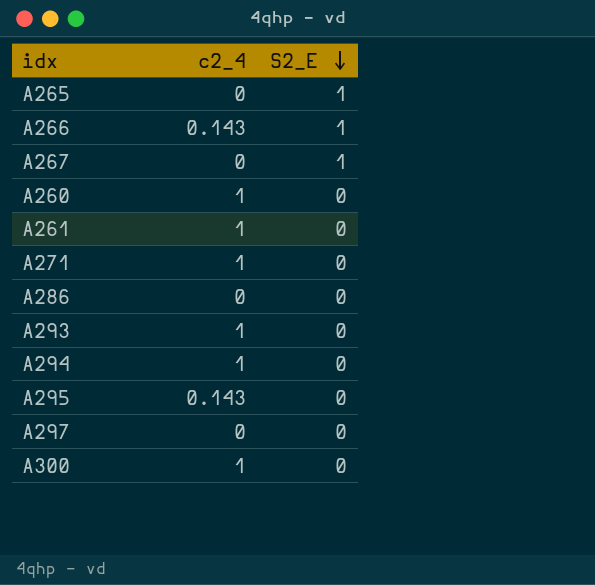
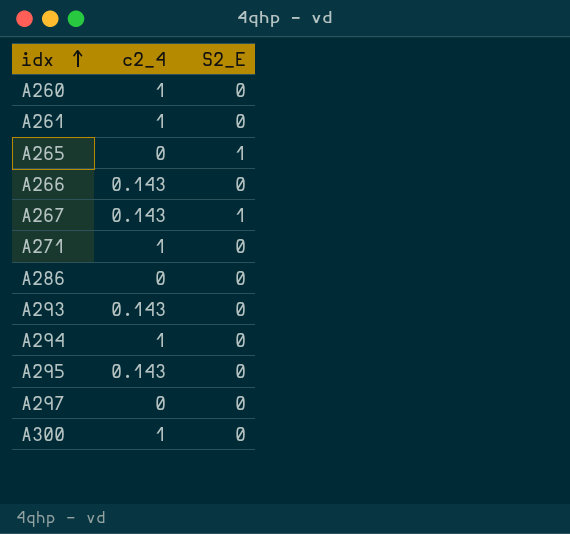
row order: S2_E descending -> idx ascending
A266 | S2_E: 1 -> 0
A267 | c2_4: 0 -> 0.143
A293 | c2_4: 1 -> 0.143

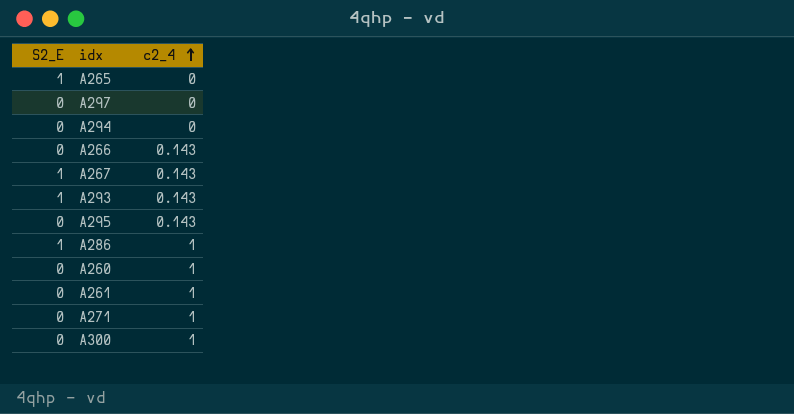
row order: idx ascending -> c2_4 ascending
column S2_E | position: 3 -> 1
A294 | c2_4: 1 -> 0
A293 | S2_E: 0 -> 1
A286 | S2_E: 0 -> 1
A286 | c2_4: 0 -> 1

